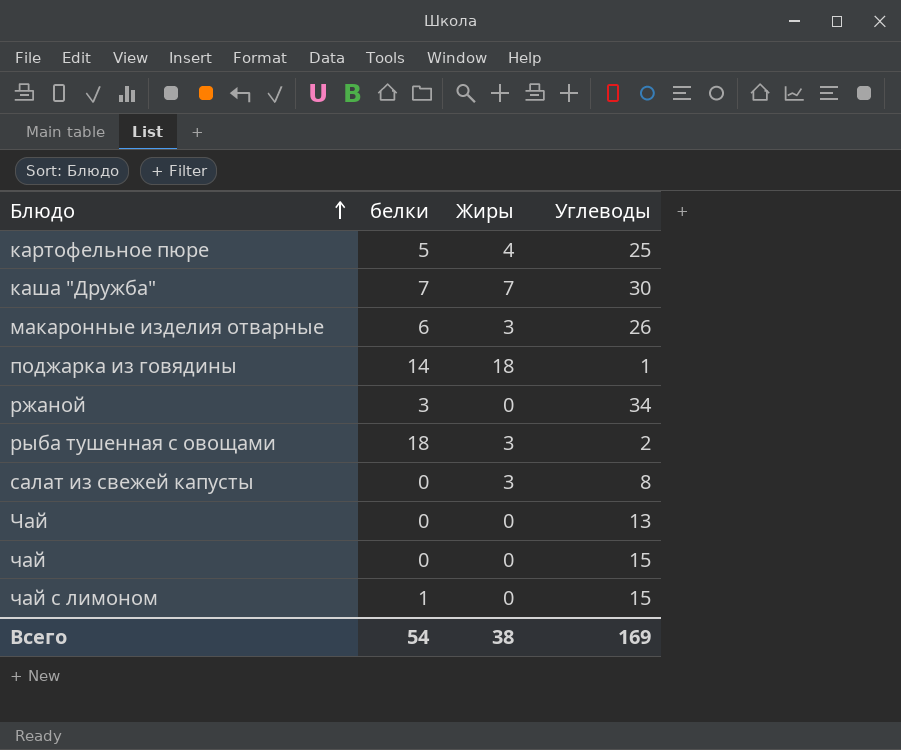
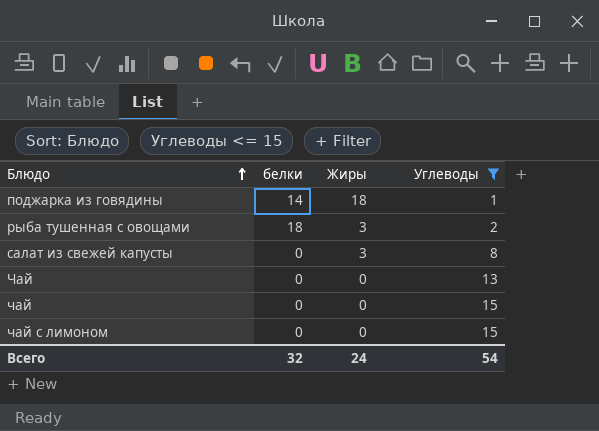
filter: none -> Углеводы <= 15
чай с лимоном | белки: 1 -> 0
Всего | белки: 54 -> 32
Всего | Жиры: 38 -> 24
Всего | Углеводы: 169 -> 54

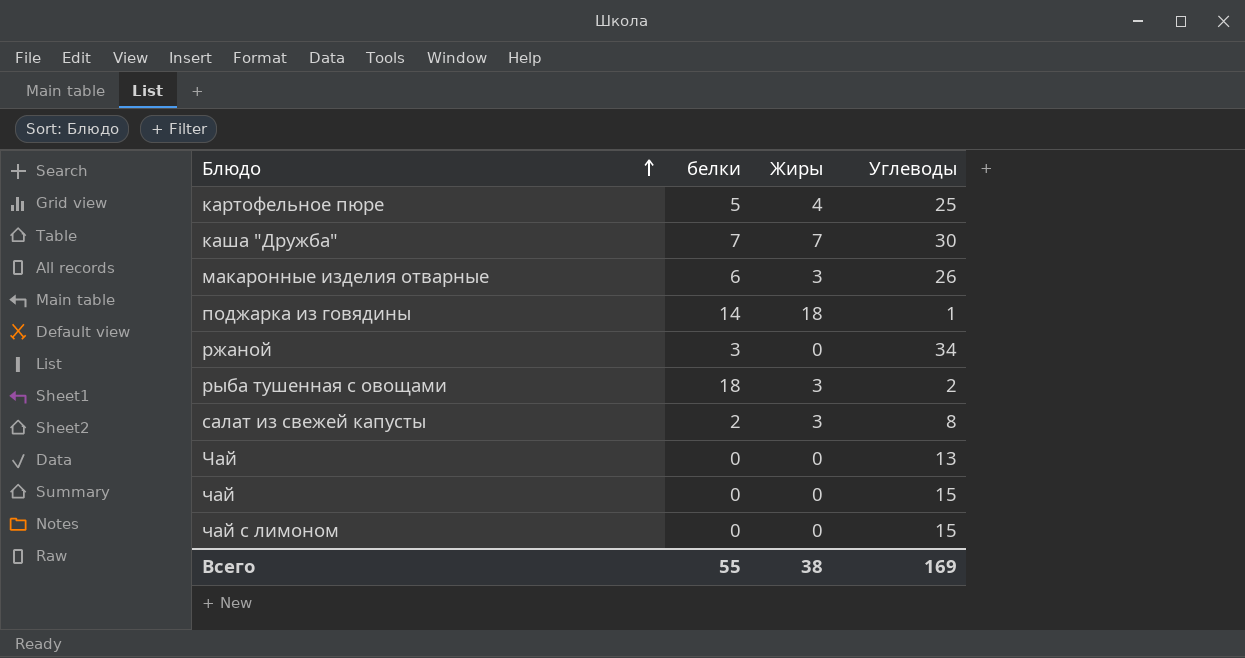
filter: Углеводы <= 15 -> none
салат из свежей капусты | белки: 0 -> 2
Всего | белки: 32 -> 55
Всего | Жиры: 24 -> 38
Всего | Углеводы: 54 -> 169

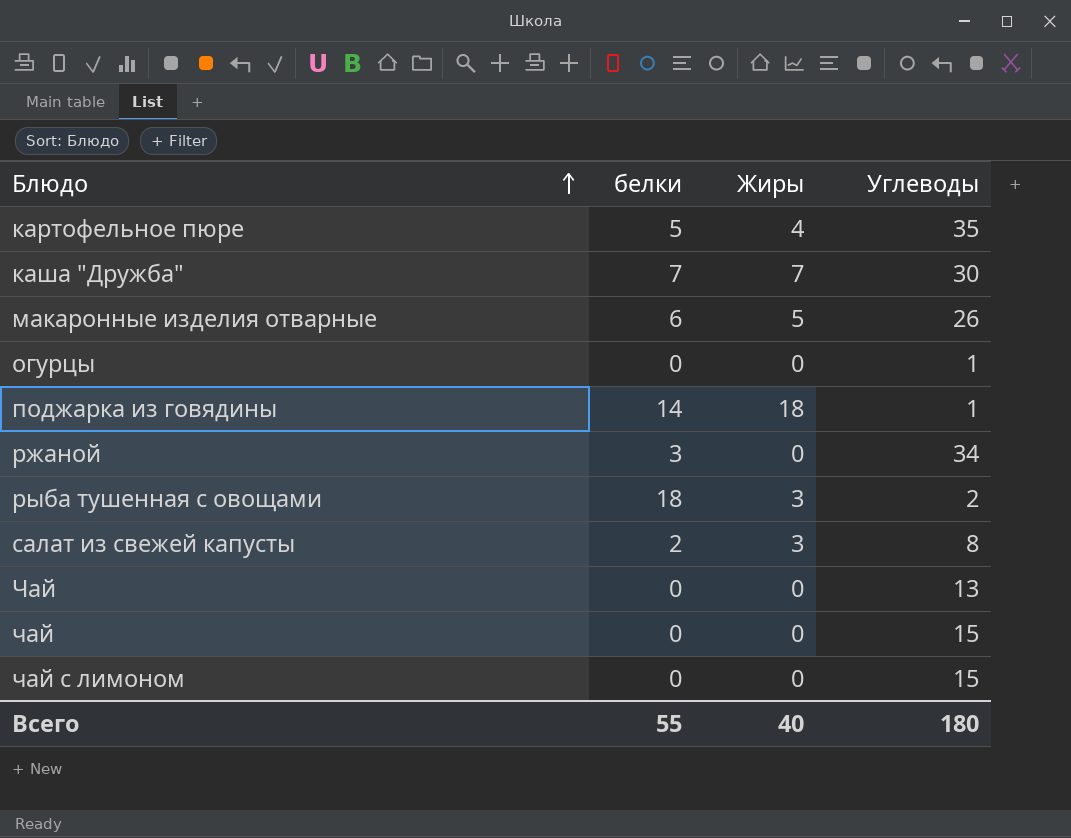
картофельное пюре | Углеводы: 25 -> 35
макаронные изделия отварные | Жиры: 3 -> 5
row огурцы: none -> 0 | 0 | 1
Всего | Жиры: 38 -> 40
Всего | Углеводы: 169 -> 180

